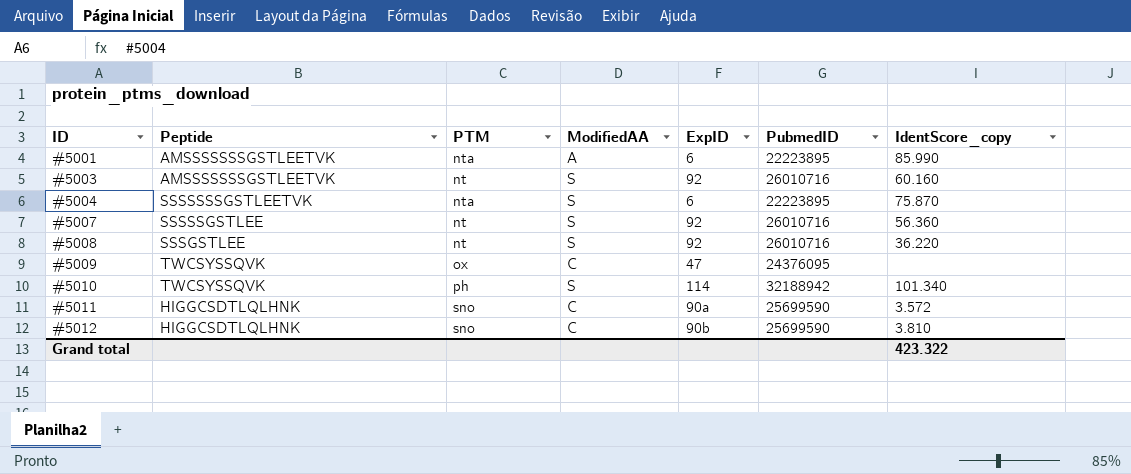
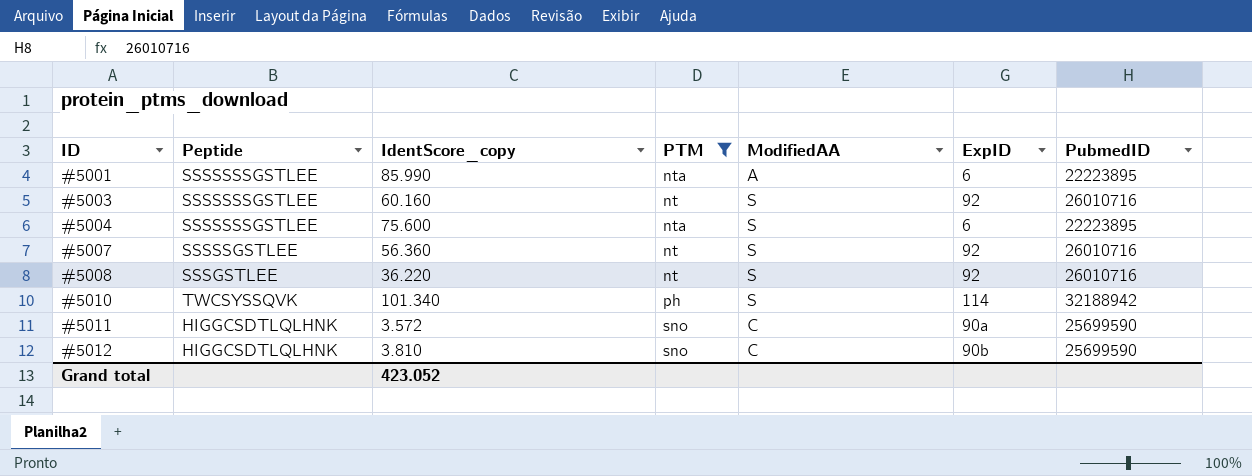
filter: none -> PTM != ox
column IdentScore_copy | position: 7 -> 3
#5001 | Peptide: AMSSSSSSSGSTLEETVK -> SSSSSSSGSTLEE
#5003 | Peptide: AMSSSSSSSGSTLEETVK -> SSSSSSSGSTLEE
#5004 | Peptide: SSSSSSSGSTLEETVK -> SSSSSSSGSTLEE
#5004 | IdentScore_copy: 75.870 -> 75.600
Grand total | IdentScore_copy: 423.322 -> 423.052

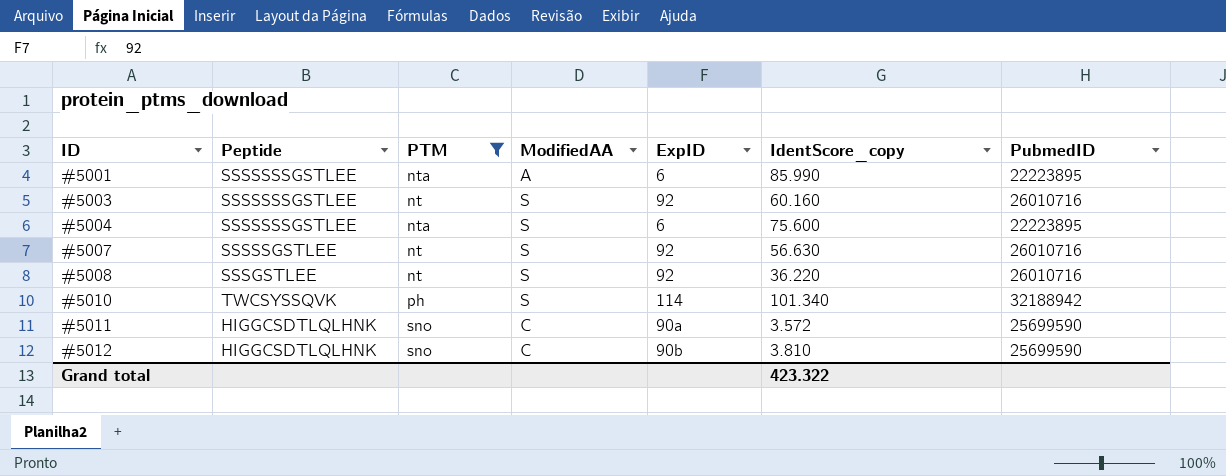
column IdentScore_copy | position: 3 -> 6
#5007 | IdentScore_copy: 56.360 -> 56.630
Grand total | IdentScore_copy: 423.052 -> 423.322

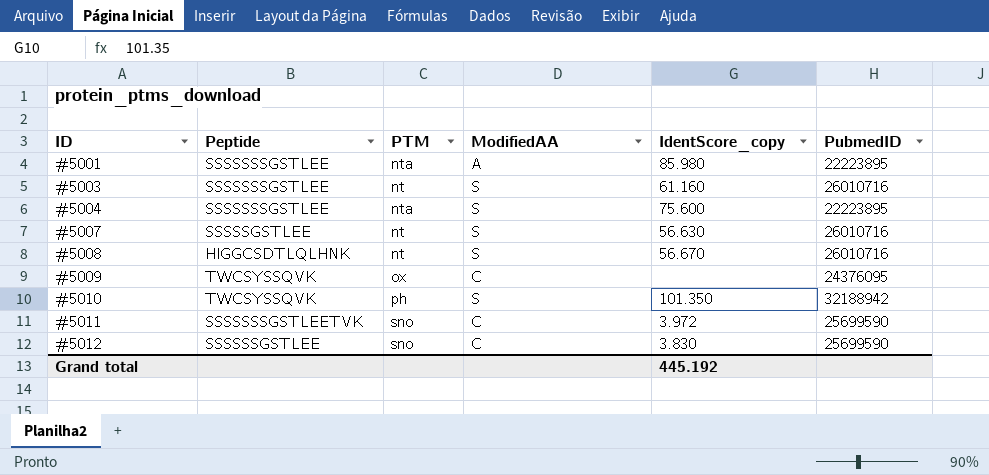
filter: PTM != ox -> none
column ExpID | position: 5 -> none
#5001 | IdentScore_copy: 85.990 -> 85.980
#5003 | IdentScore_copy: 60.160 -> 61.160
#5008 | Peptide: SSSGSTLEE -> HIGGCSDTLQLHNK
#5008 | IdentScore_copy: 36.220 -> 56.670
#5010 | IdentScore_copy: 101.340 -> 101.350
#5011 | Peptide: HIGGCSDTLQLHNK -> SSSSSSSGSTLEETVK
#5011 | IdentScore_copy: 3.572 -> 3.972
#5012 | Peptide: HIGGCSDTLQLHNK -> SSSSSSGSTLEE
#5012 | IdentScore_copy: 3.810 -> 3.830
Grand total | IdentScore_copy: 423.322 -> 445.192

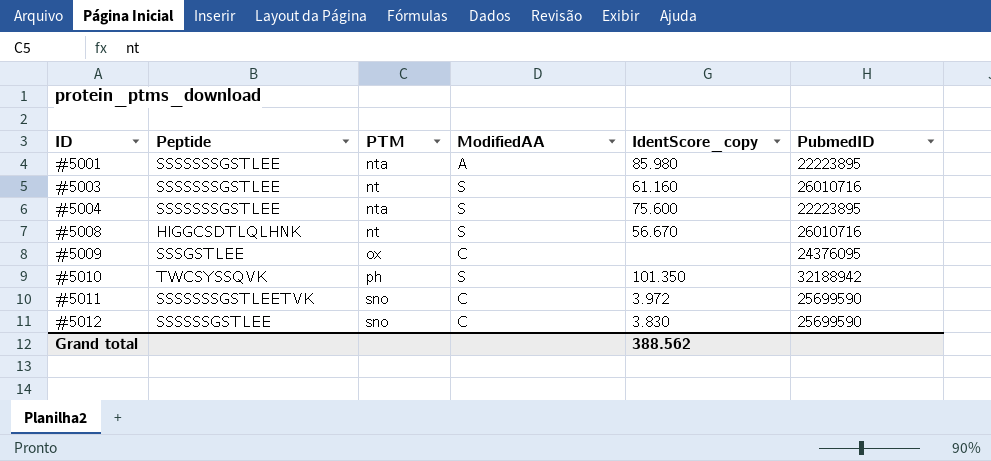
row #5007: SSSSSGSTLEE | nt | S | 56.630 | 26010716 -> none
#5009 | Peptide: TWCSYSSQVK -> SSSGSTLEE
Grand total | IdentScore_copy: 445.192 -> 388.562

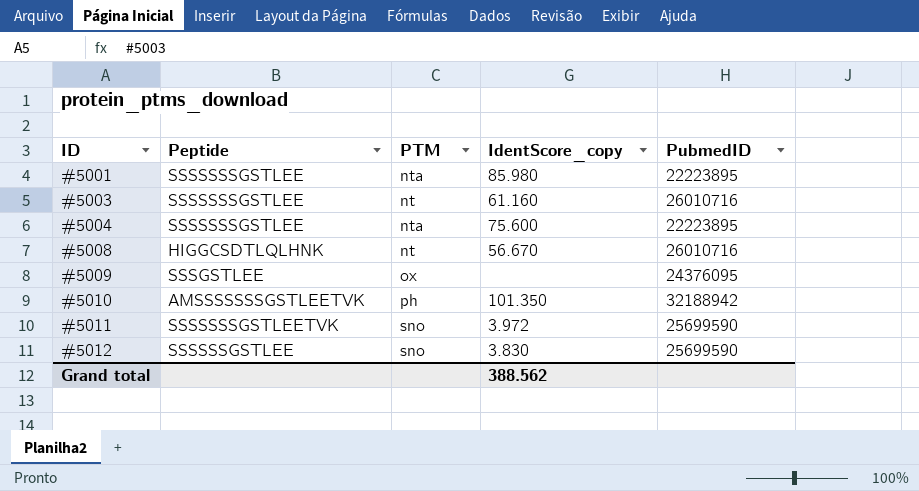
column ModifiedAA | position: 4 -> none
#5010 | Peptide: TWCSYSSQVK -> AMSSSSSSSGSTLEETVK

